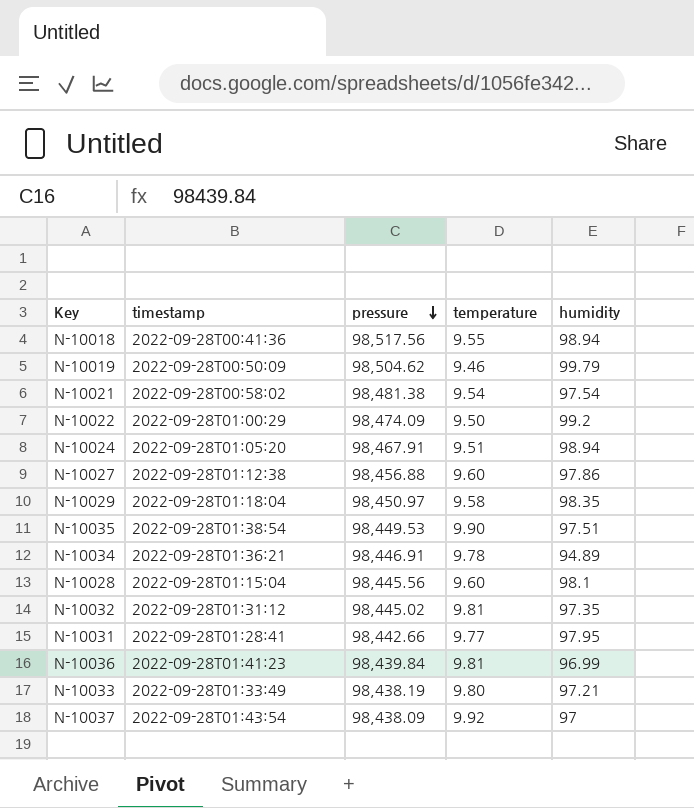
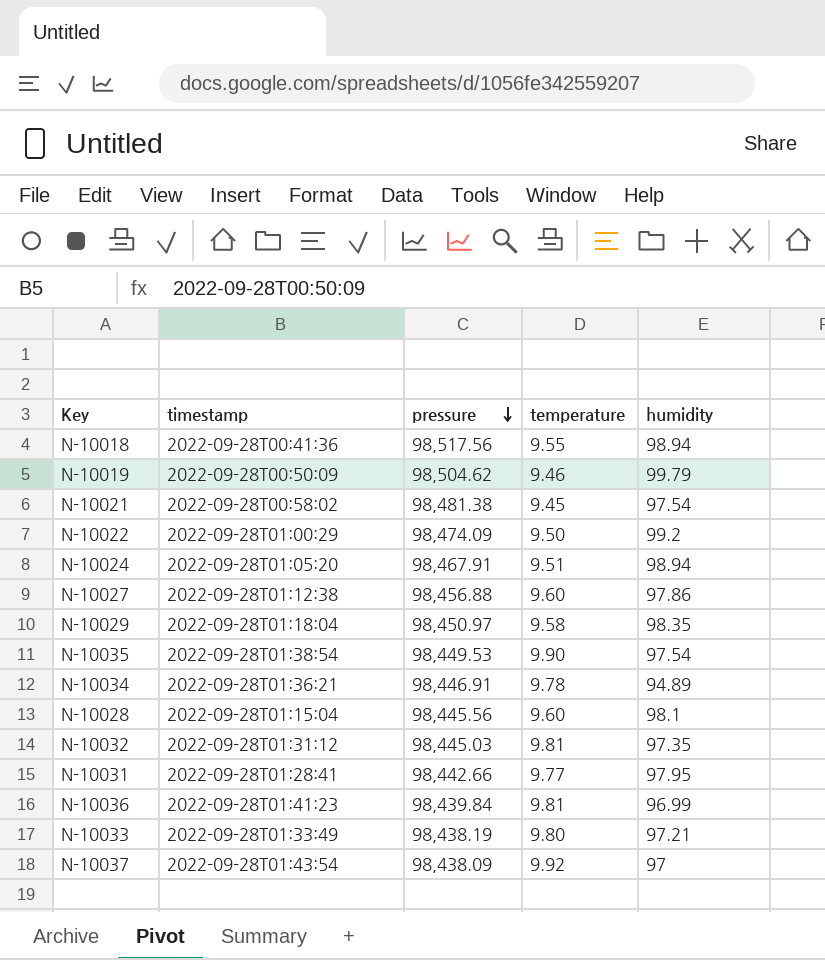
N-10021 | temperature: 9.54 -> 9.45
N-10035 | humidity: 97.51 -> 97.54
N-10032 | pressure: 98,445.02 -> 98,445.03

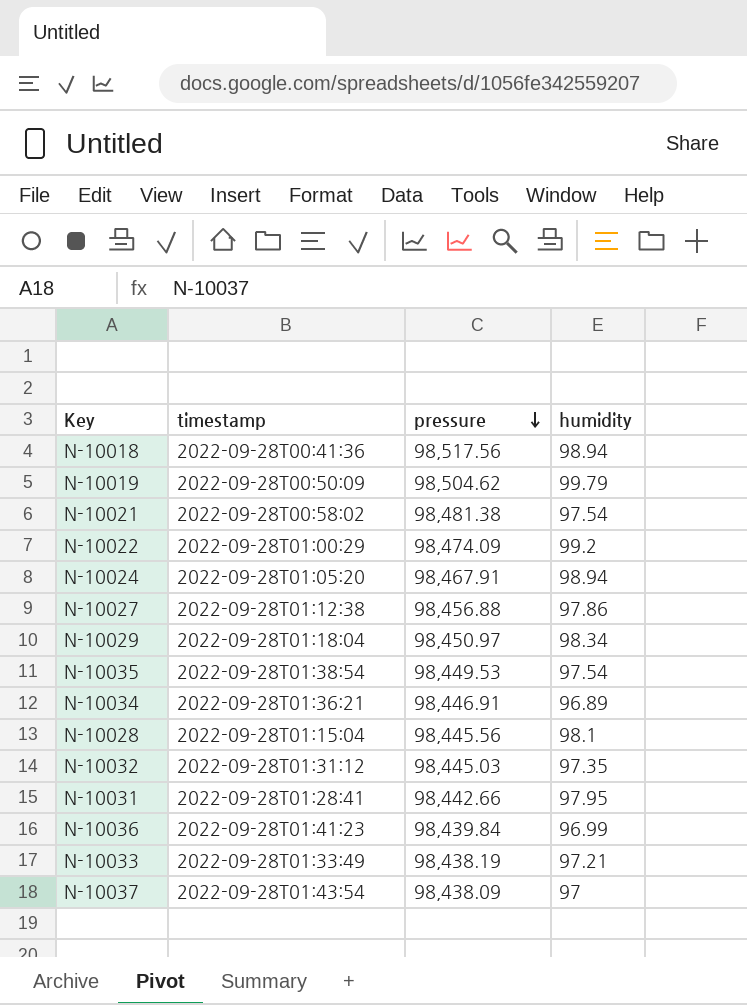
column temperature | position: 4 -> none
N-10029 | humidity: 98.35 -> 98.34
N-10034 | humidity: 94.89 -> 96.89

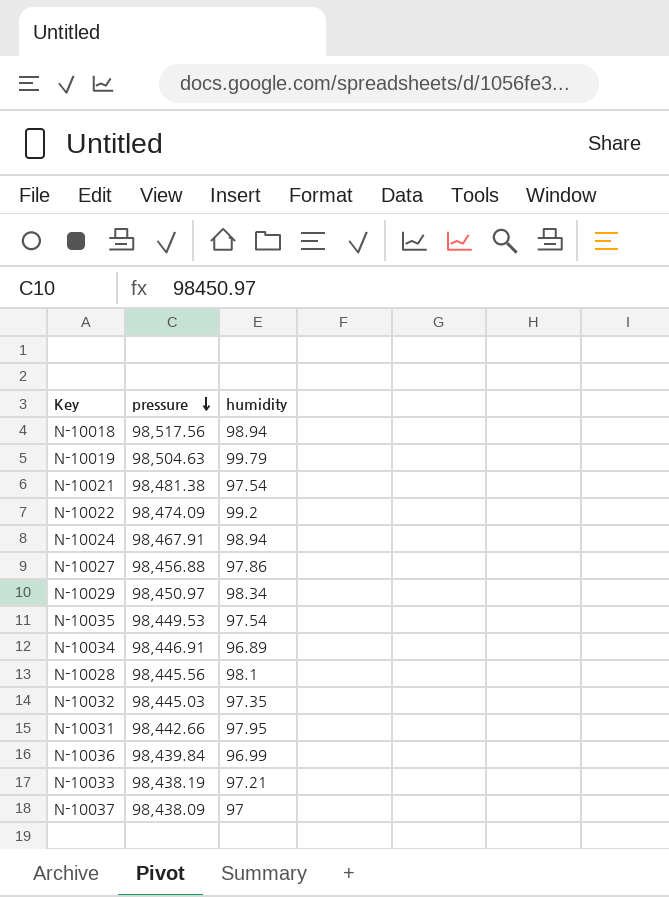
column timestamp | position: 2 -> none
N-10019 | pressure: 98,504.62 -> 98,504.63

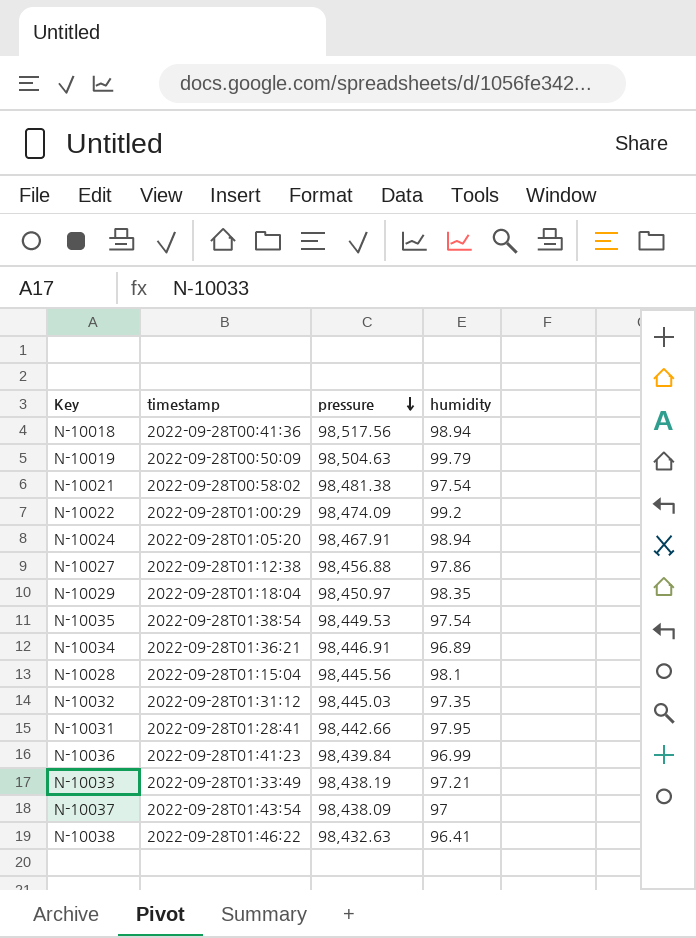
column timestamp | position: none -> 2
N-10029 | humidity: 98.34 -> 98.35
row N-10038: none -> 2022-09-28T01:46:22 | 98,432.63 | 96.41

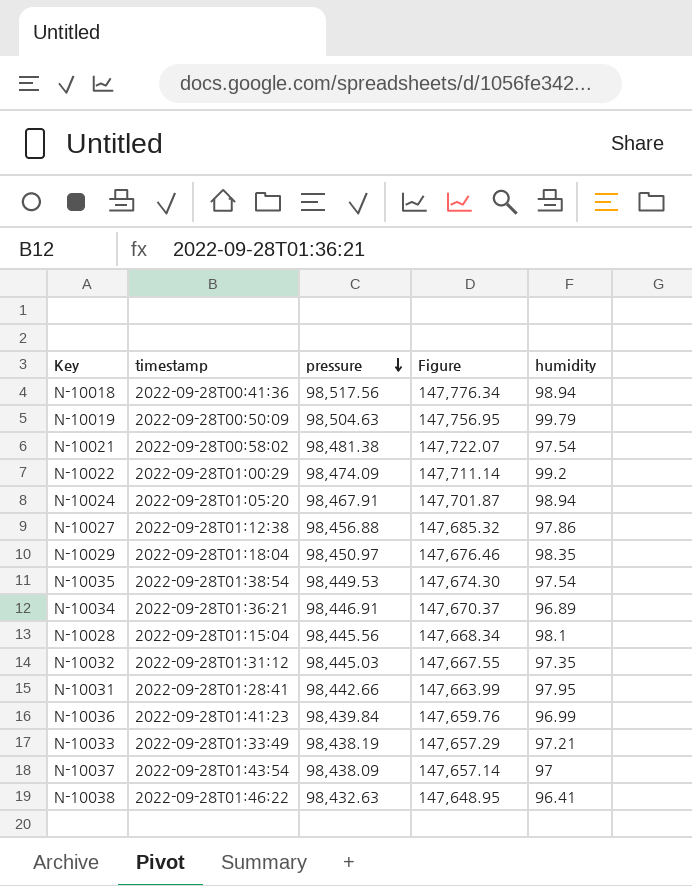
column Figure | formula: none -> [pressure] * 1.5

